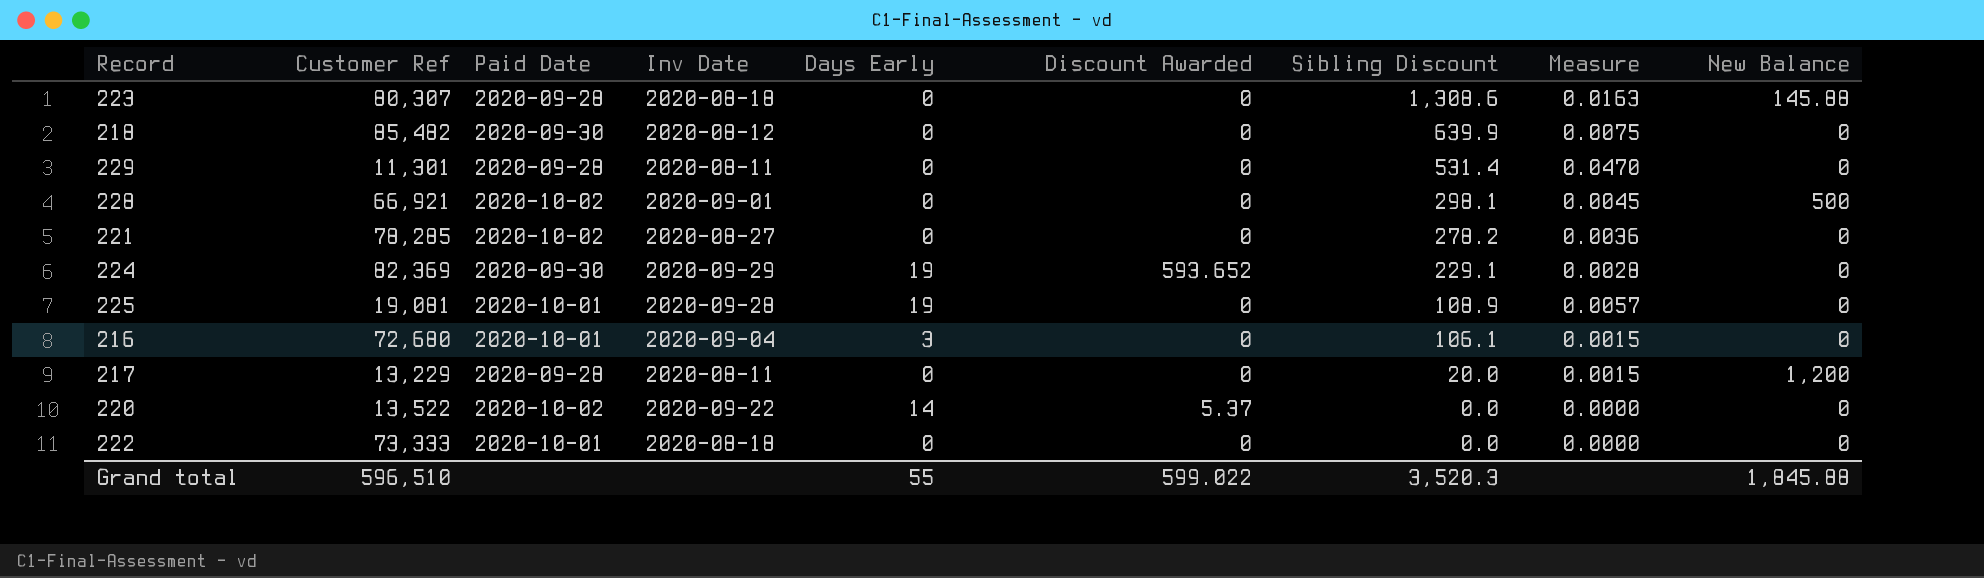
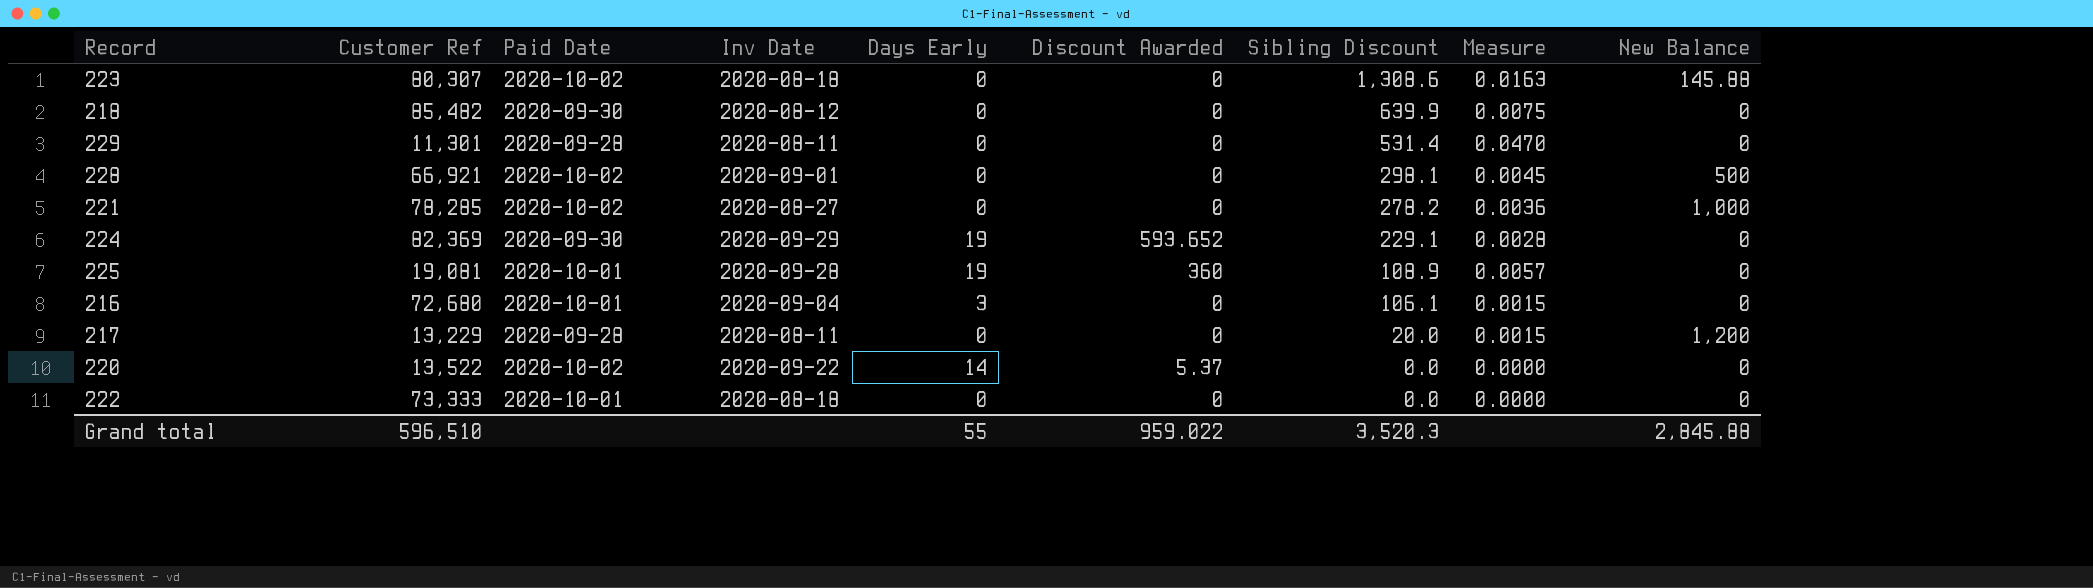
223 | Paid Date: 2020-09-28 -> 2020-10-02
221 | New Balance: 0 -> 1,000
225 | Discount Awarded: 0 -> 360
Grand total | Discount Awarded: 599.022 -> 959.022
Grand total | New Balance: 1,845.88 -> 2,845.88

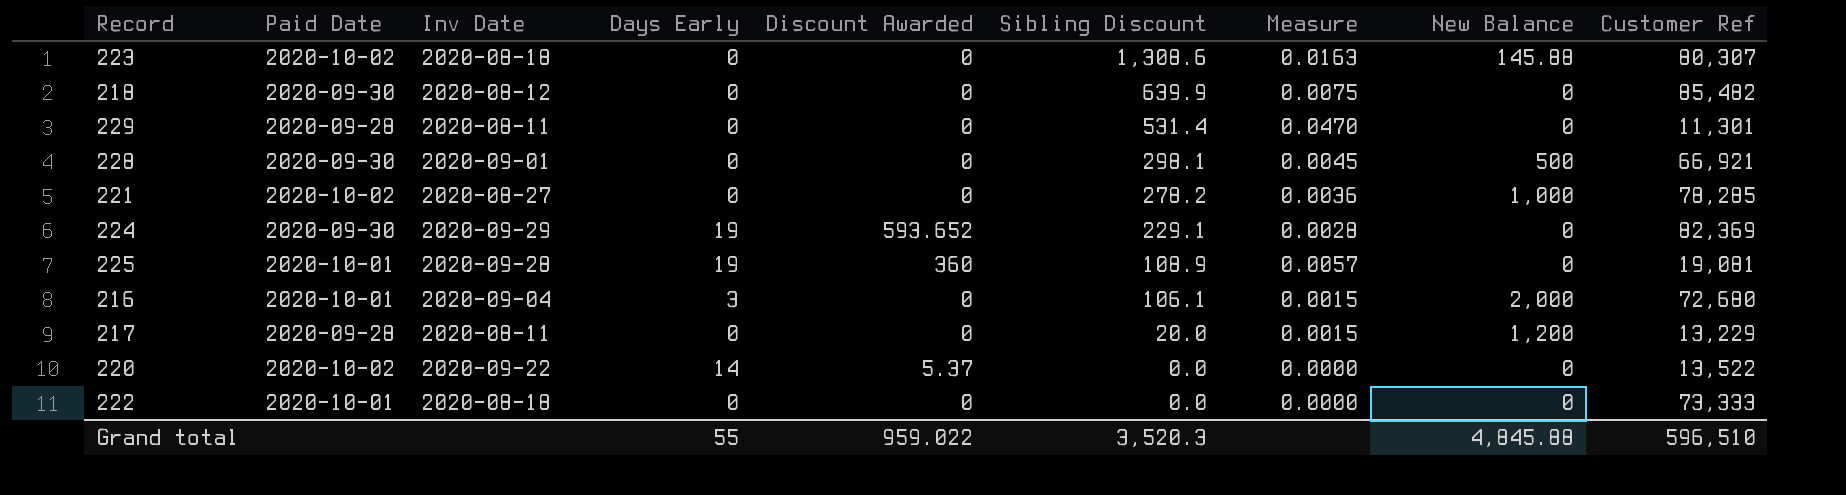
column Customer Ref | position: 2 -> 9
228 | Paid Date: 2020-10-02 -> 2020-09-30
216 | New Balance: 0 -> 2,000
Grand total | New Balance: 2,845.88 -> 4,845.88

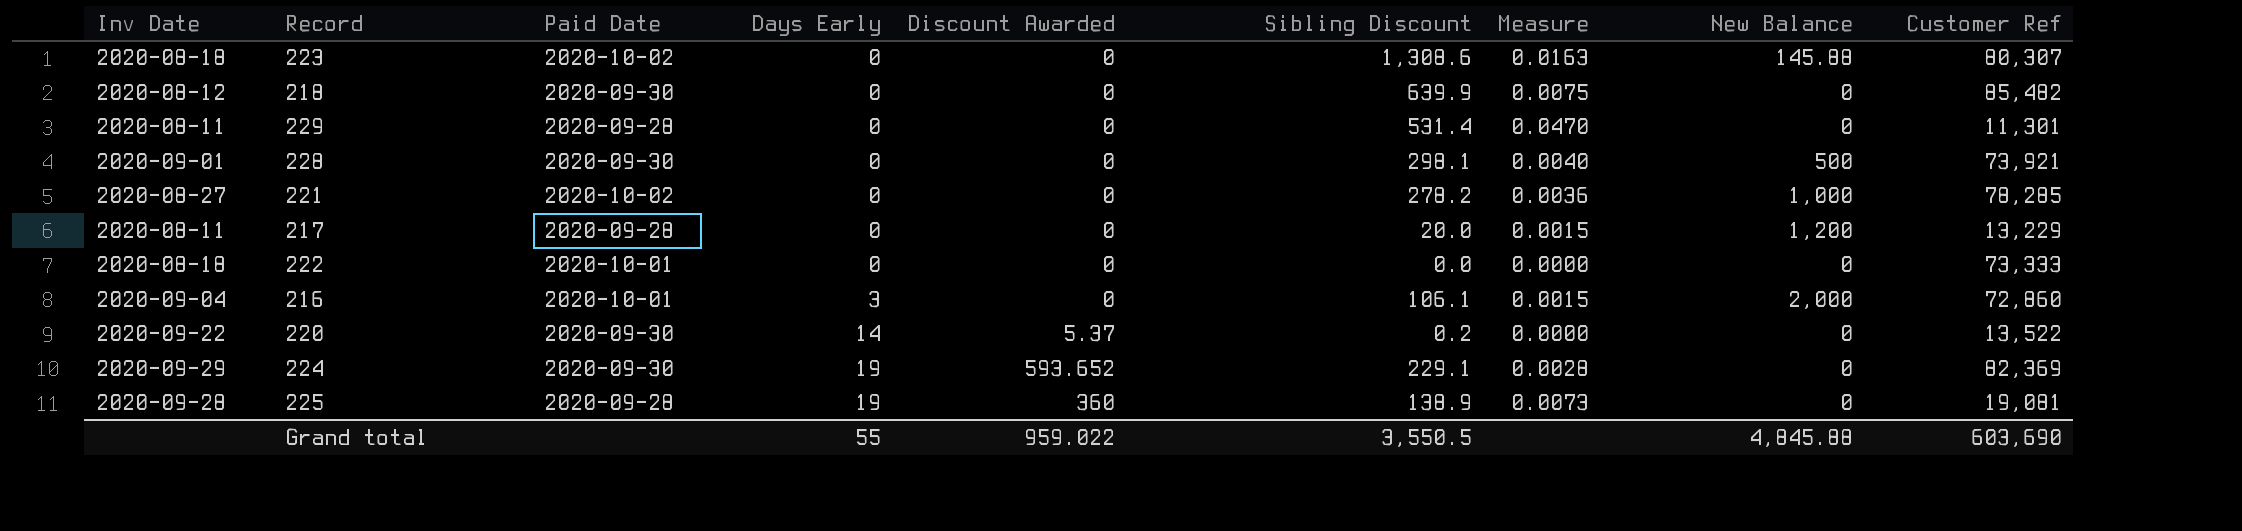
row order: Sibling Discount descending -> Days Early ascending
column Inv Date | position: 3 -> 1
228 | Measure: 0.0045 -> 0.0040
228 | Customer Ref: 66,921 -> 73,921
216 | Customer Ref: 72,680 -> 72,860
220 | Paid Date: 2020-10-02 -> 2020-09-30
220 | Sibling Discount: 0.0 -> 0.2
225 | Paid Date: 2020-10-01 -> 2020-09-28
225 | Sibling Discount: 108.9 -> 138.9
225 | Measure: 0.0057 -> 0.0073
Grand total | Sibling Discount: 3,520.3 -> 3,550.5
Grand total | Customer Ref: 596,510 -> 603,690

